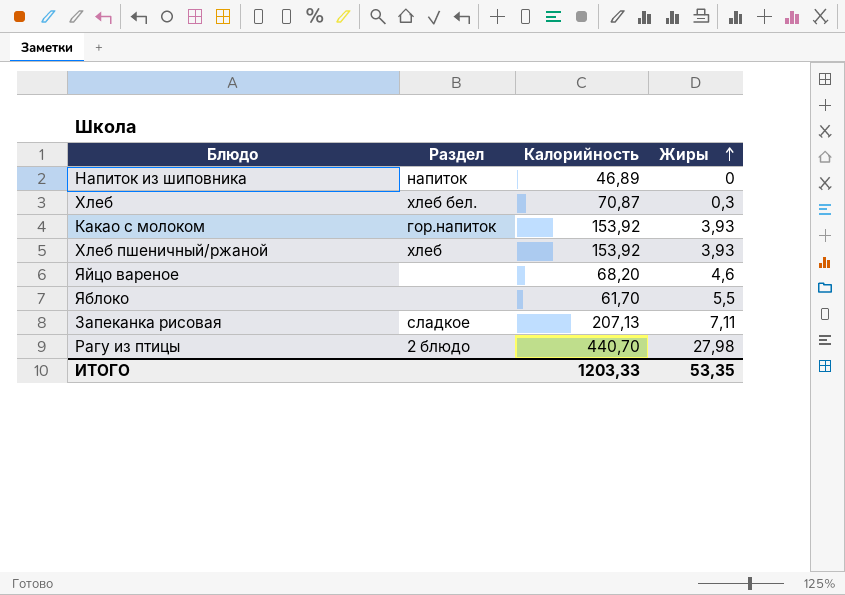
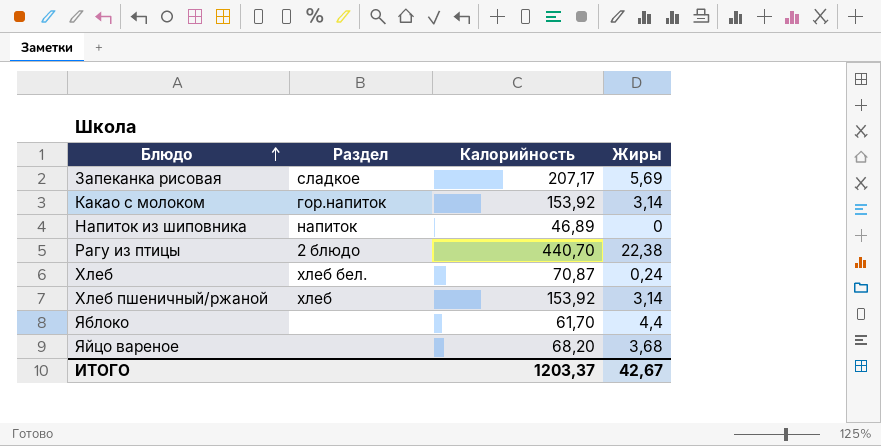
row order: Жиры ascending -> Блюдо ascending
Запеканка рисовая | Калорийность: 207,13 -> 207,17
Запеканка рисовая | Жиры: 7,11 -> 5,69
Какао с молоком | Жиры: 3,93 -> 3,14
Рагу из птицы | Жиры: 27,98 -> 22,38
Хлеб | Жиры: 0,3 -> 0,24
Хлеб пшеничный/ржаной | Жиры: 3,93 -> 3,14
Яблоко | Жиры: 5,5 -> 4,4
Яйцо вареное | Жиры: 4,6 -> 3,68
ИТОГО | Калорийность: 1203,33 -> 1203,37
ИТОГО | Жиры: 53,35 -> 42,67

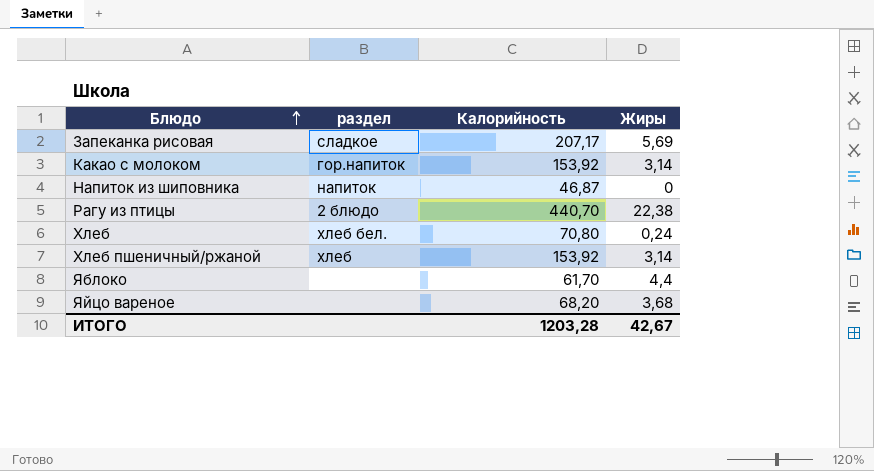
column name: Раздел -> раздел
Напиток из шиповника | Калорийность: 46,89 -> 46,87
Хлеб | Калорийность: 70,87 -> 70,80
ИТОГО | Калорийность: 1203,37 -> 1203,28

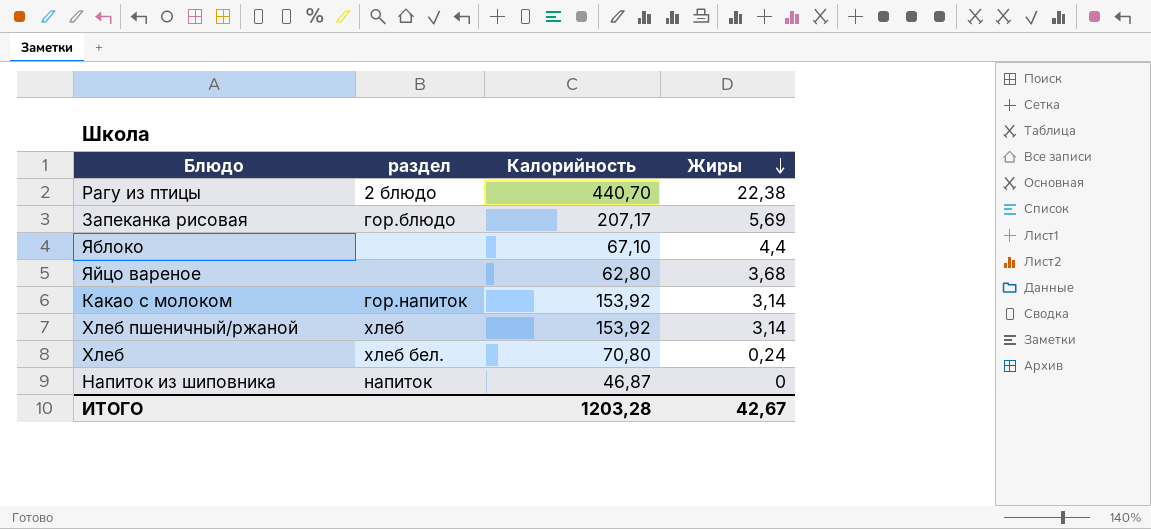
row order: Блюдо ascending -> Жиры descending
Запеканка рисовая | раздел: сладкое -> гор.блюдо
Яблоко | Калорийность: 61,70 -> 67,10
Яйцо вареное | Калорийность: 68,20 -> 62,80

